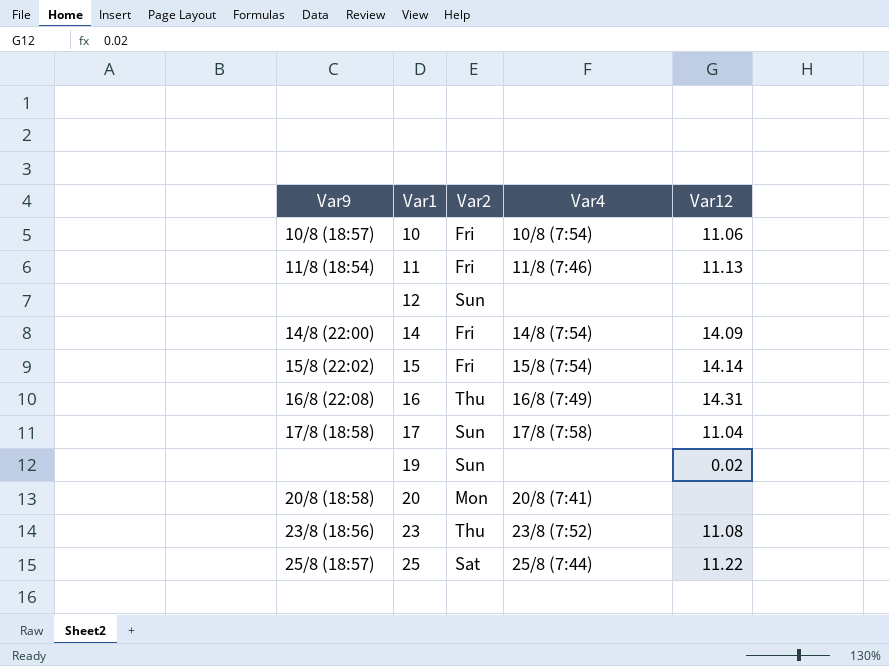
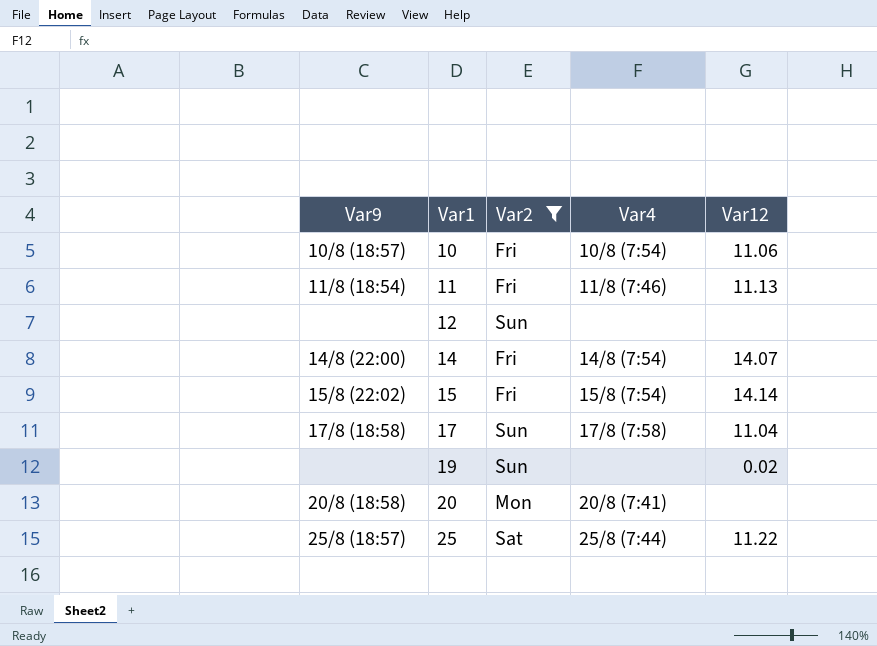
filter: none -> Var2 != Thu
14 | Var12: 14.09 -> 14.07

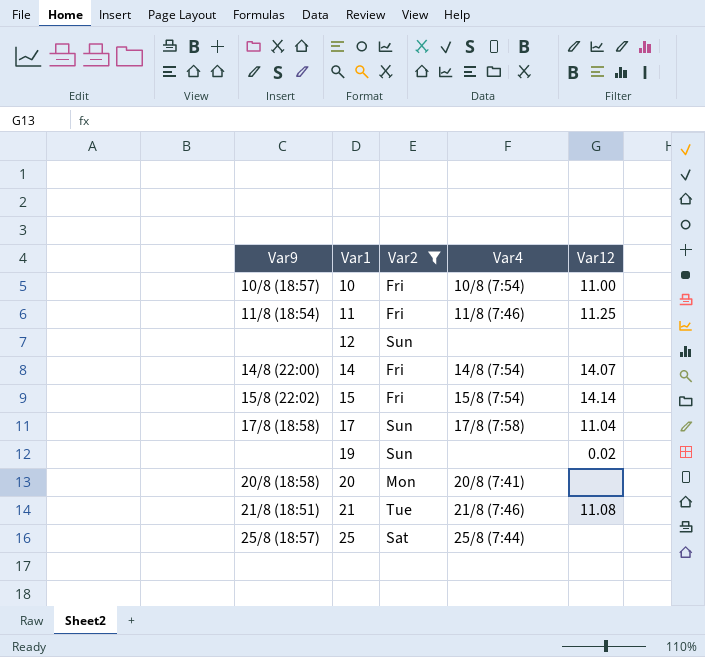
10 | Var12: 11.06 -> 11.00
11 | Var12: 11.13 -> 11.25
row 21: none -> 21/8 (18:51) | Tue | 21/8 (7:46) | 11.08
25 | Var12: 11.22 -> none

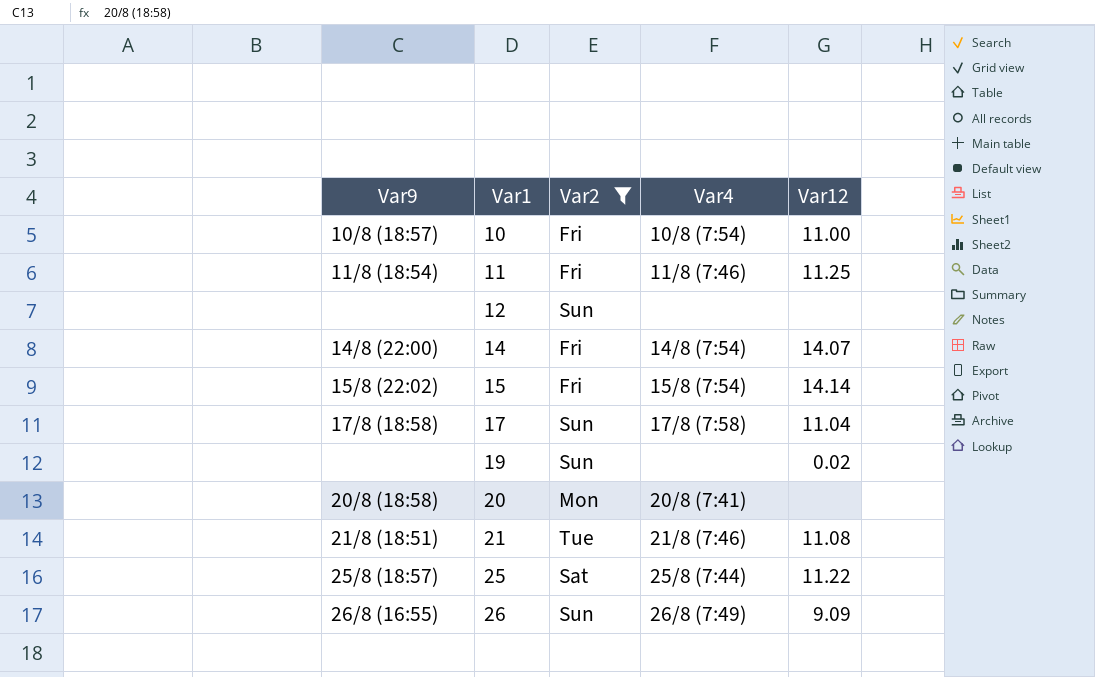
25 | Var12: none -> 11.22
row 26: none -> 26/8 (16:55) | Sun | 26/8 (7:49) | 9.09

